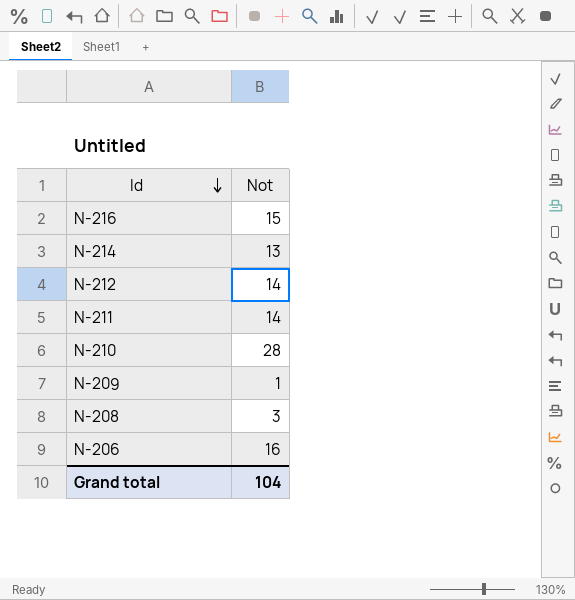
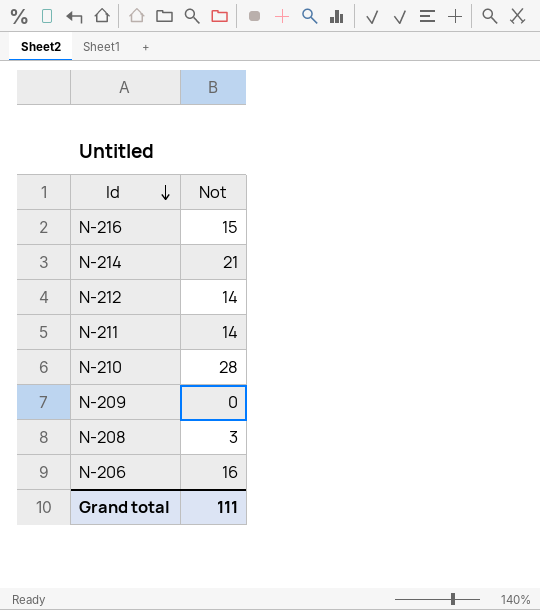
N-214 | Not: 13 -> 21
N-209 | Not: 1 -> 0
Grand total | Not: 104 -> 111

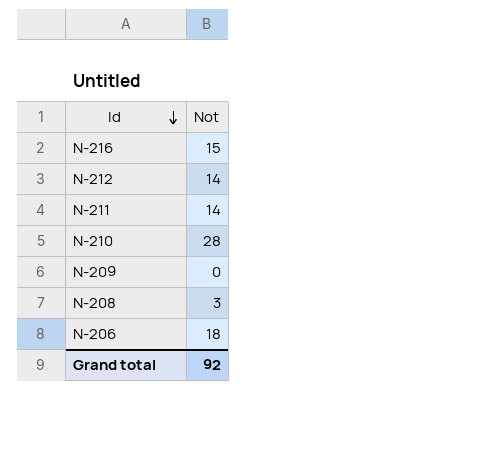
row N-214: 21 -> none
N-206 | Not: 16 -> 18
Grand total | Not: 111 -> 92

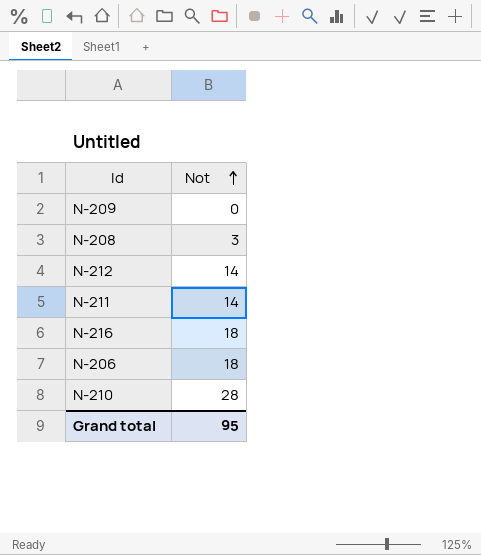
row order: Id descending -> Not ascending
N-216 | Not: 15 -> 18
Grand total | Not: 92 -> 95

